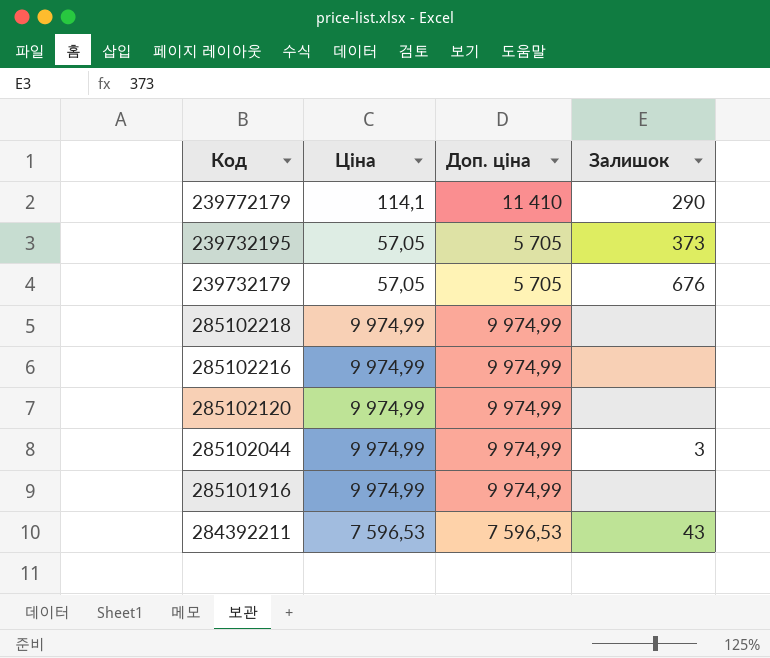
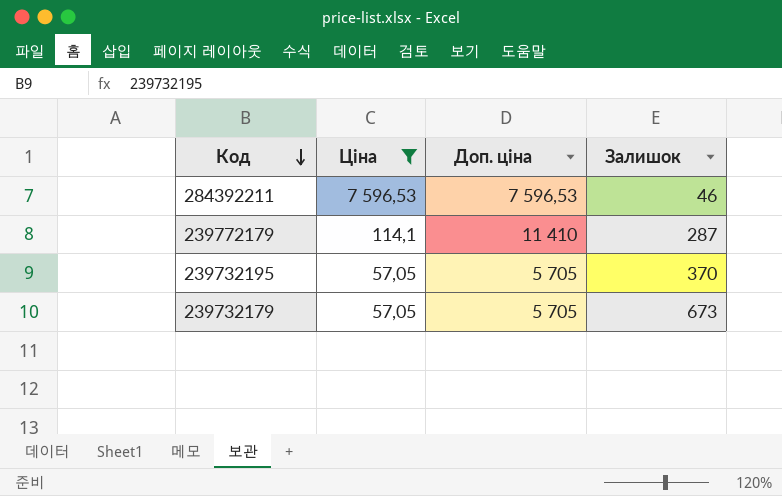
filter: none -> Ціна != 9 974,99
row order: none -> Код descending
284392211 | Залишок: 43 -> 46
239772179 | Залишок: 290 -> 287
239732195 | Залишок: 373 -> 370
239732179 | Залишок: 676 -> 673

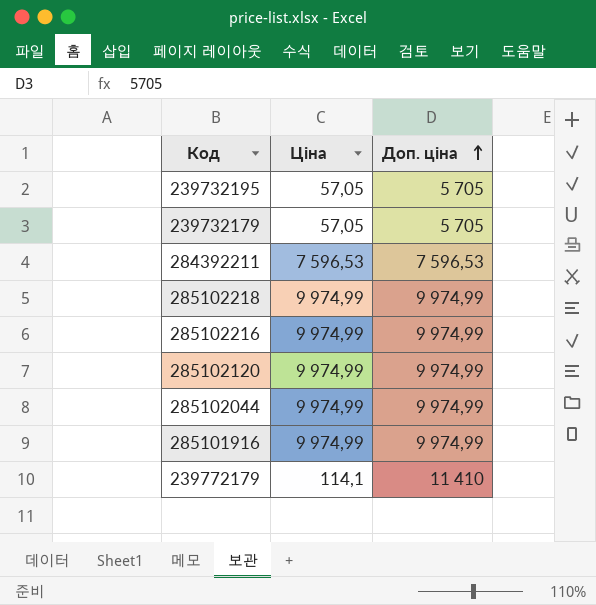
filter: Ціна != 9 974,99 -> none
row order: Код descending -> Доп. ціна ascending
column Залишок | position: 4 -> none

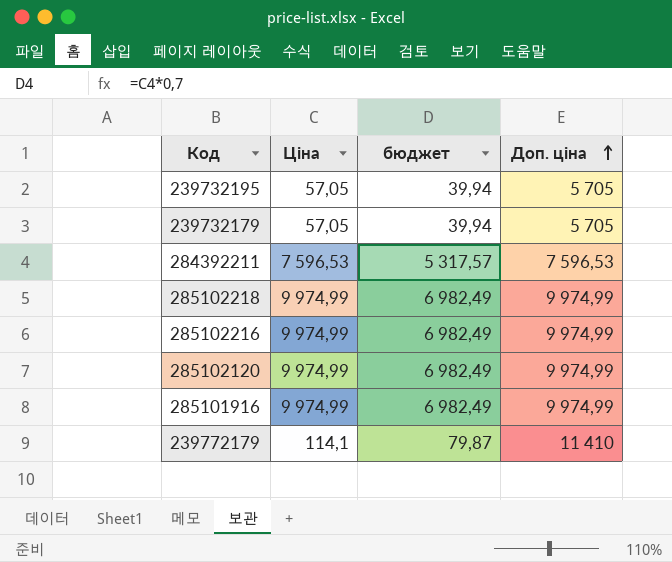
column бюджет | formula: none -> [Ціна] * 0,7
row 285102044: 9 974,99 | 9 974,99 -> none

